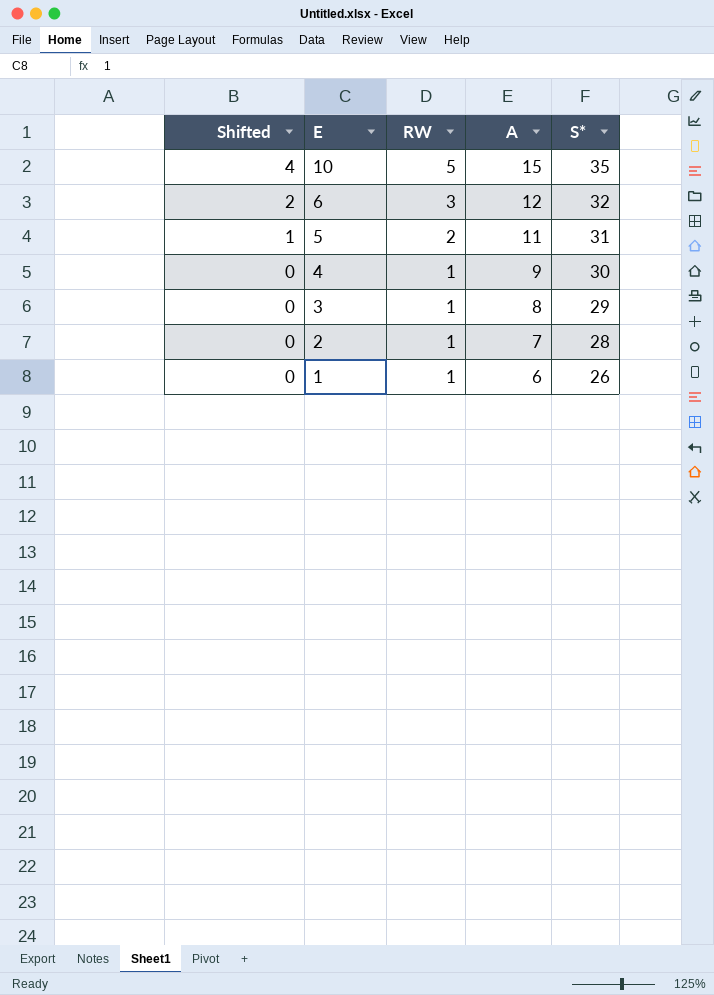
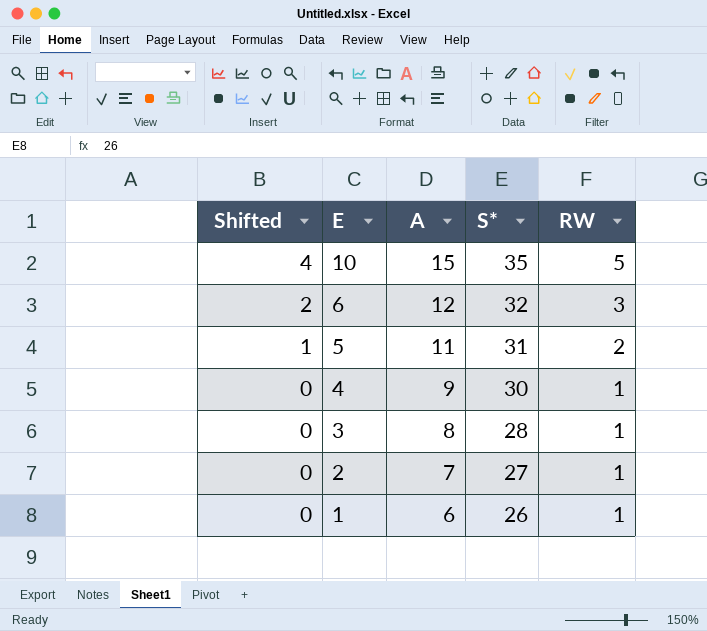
column RW | position: 3 -> 5
3 | S*: 29 -> 28
2 | S*: 28 -> 27

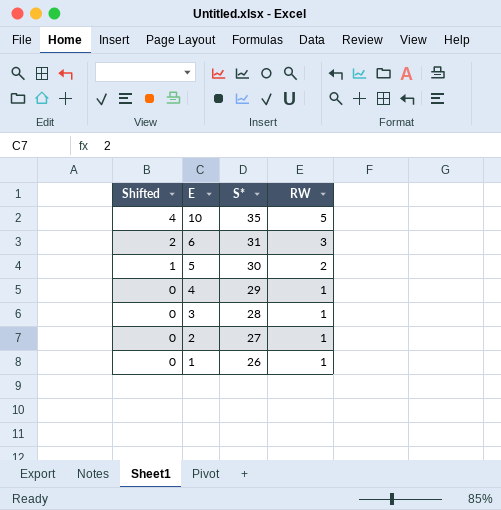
column A | position: 3 -> none
6 | S*: 32 -> 31
5 | S*: 31 -> 30
4 | S*: 30 -> 29

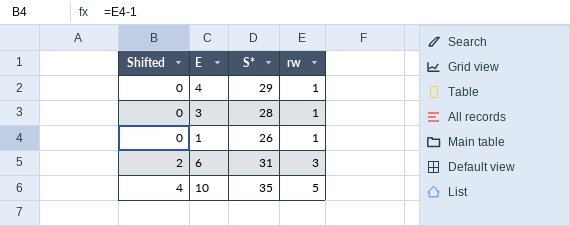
row order: Shifted descending -> Shifted ascending
column name: RW -> rw
row 5: 1 | 30 | 2 -> none
row 2: 0 | 27 | 1 -> none

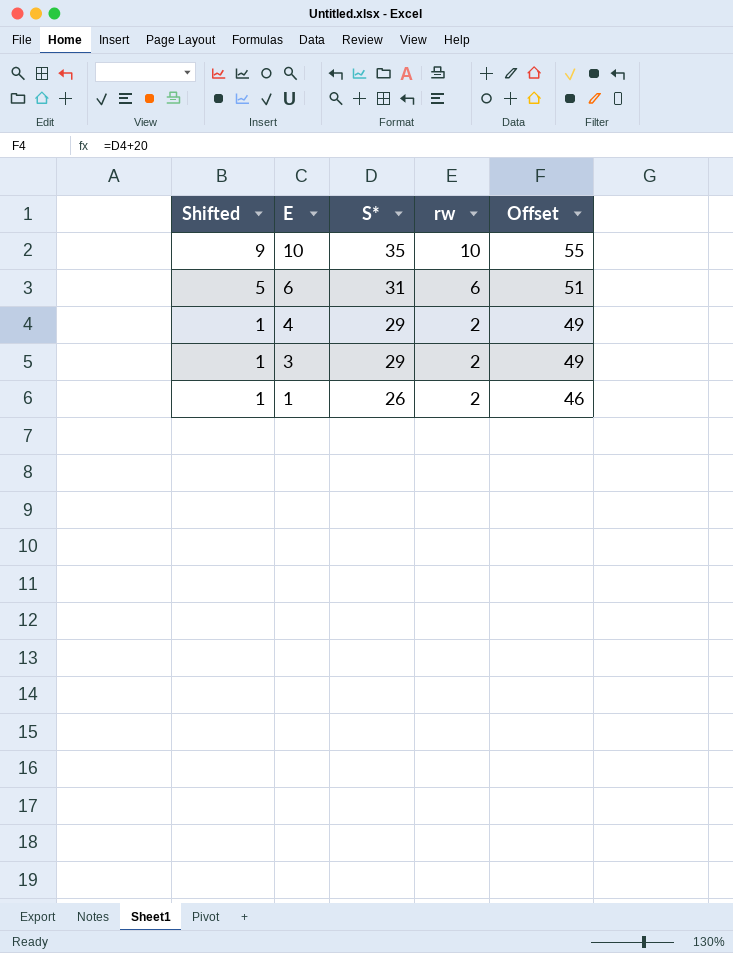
row order: Shifted ascending -> Shifted descending
column Offset | formula: none -> [S*] + 20
10 | Shifted: 4 -> 9
10 | rw: 5 -> 10
6 | Shifted: 2 -> 5
6 | rw: 3 -> 6
4 | Shifted: 0 -> 1
4 | rw: 1 -> 2
3 | Shifted: 0 -> 1
3 | S*: 28 -> 29
3 | rw: 1 -> 2
1 | Shifted: 0 -> 1
1 | rw: 1 -> 2

